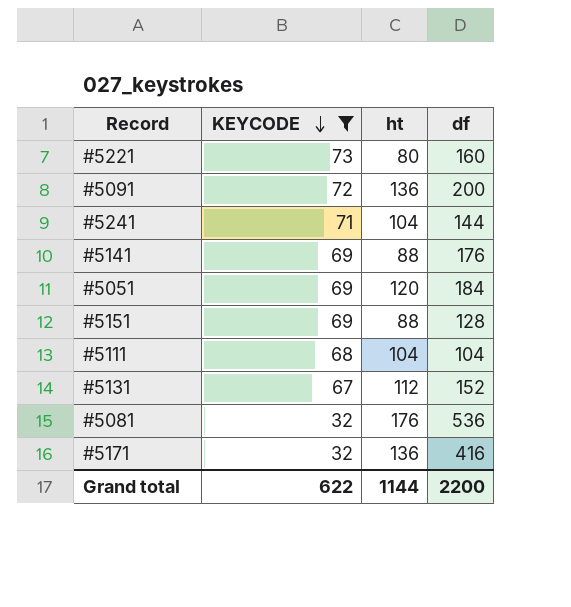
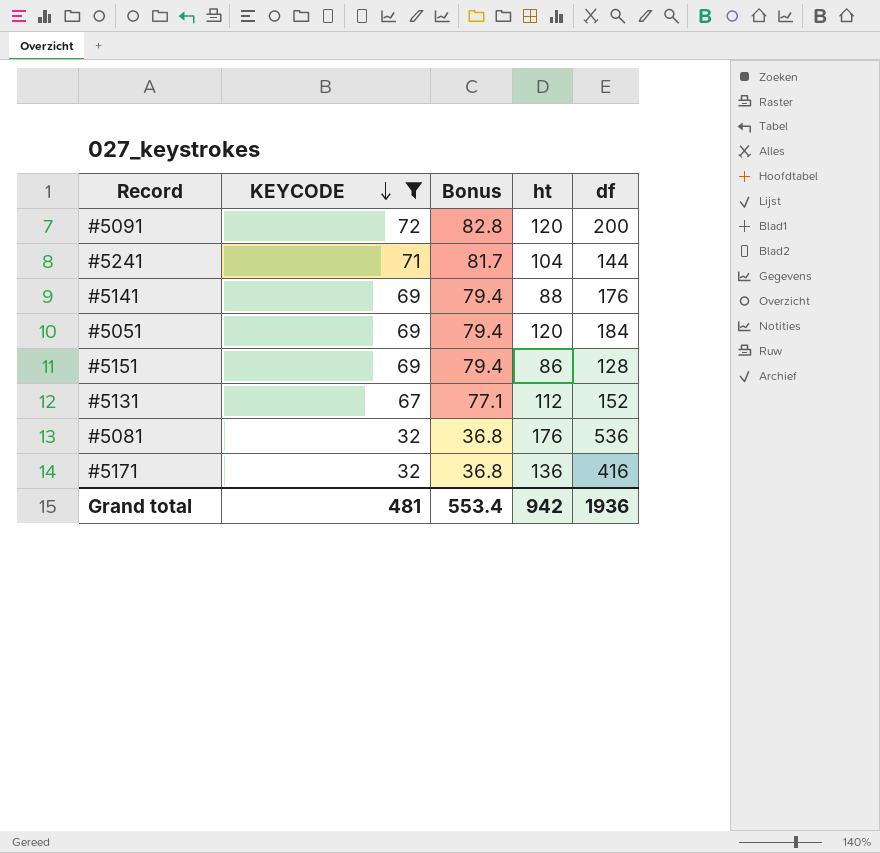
column Bonus | formula: none -> [KEYCODE] * 1.15
row #5221: 73 | 80 | 160 -> none
row #5111: 68 | 104 | 104 -> none
#5091 | ht: 136 -> 120
#5151 | ht: 88 -> 86
Grand total | KEYCODE: 622 -> 481
Grand total | ht: 1144 -> 942
Grand total | df: 2200 -> 1936

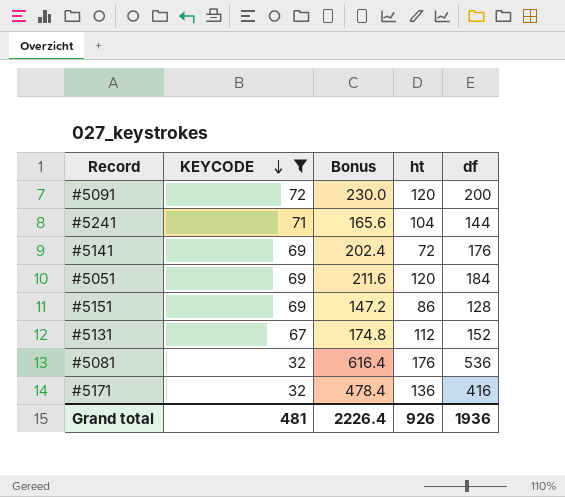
column Bonus | formula: [KEYCODE] * 1.15 -> [df] * 1.15
#5141 | ht: 88 -> 72
Grand total | Bonus: 553.4 -> 2226.4
Grand total | ht: 942 -> 926

